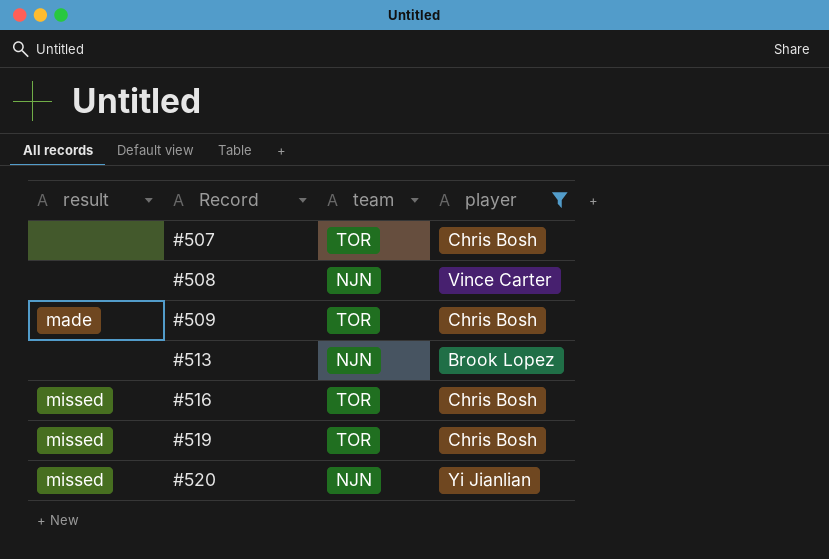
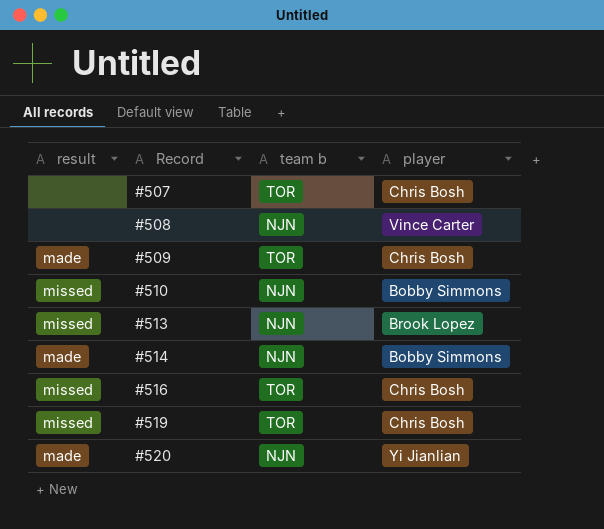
filter: player != Bobby Simmons -> none
column name: team -> team b
#513 | result: none -> missed
#520 | result: missed -> made

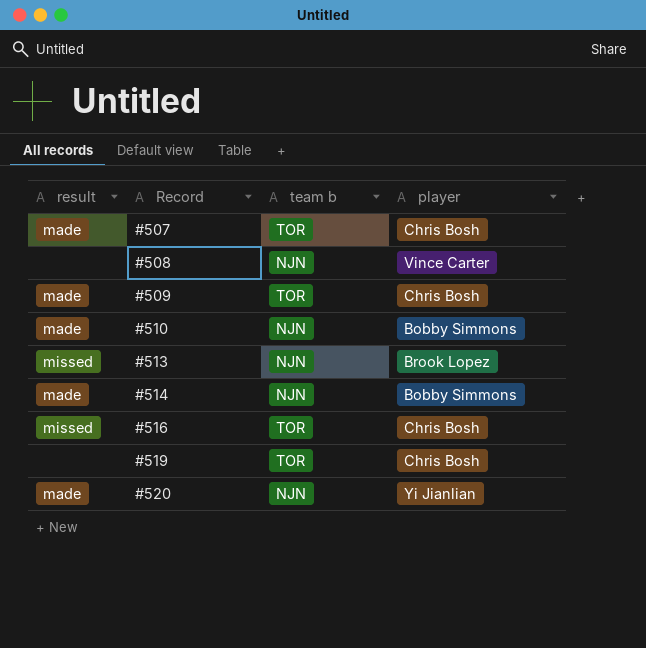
#507 | result: none -> made
#510 | result: missed -> made
#519 | result: missed -> none

